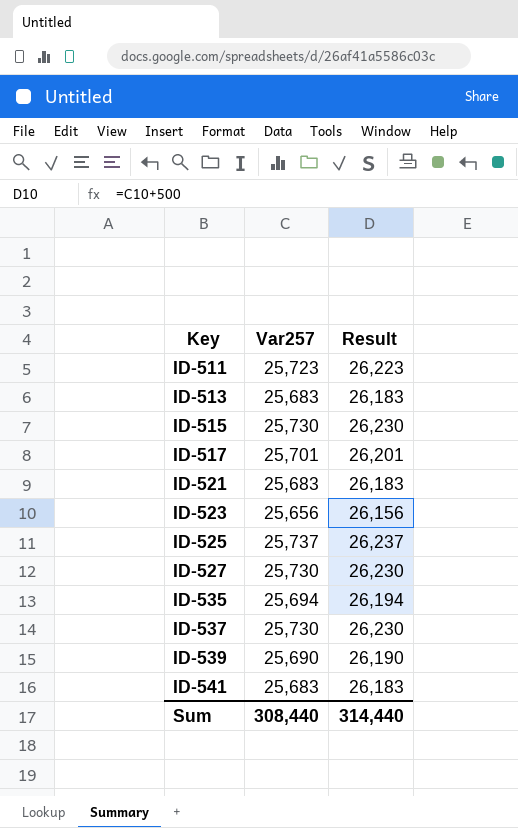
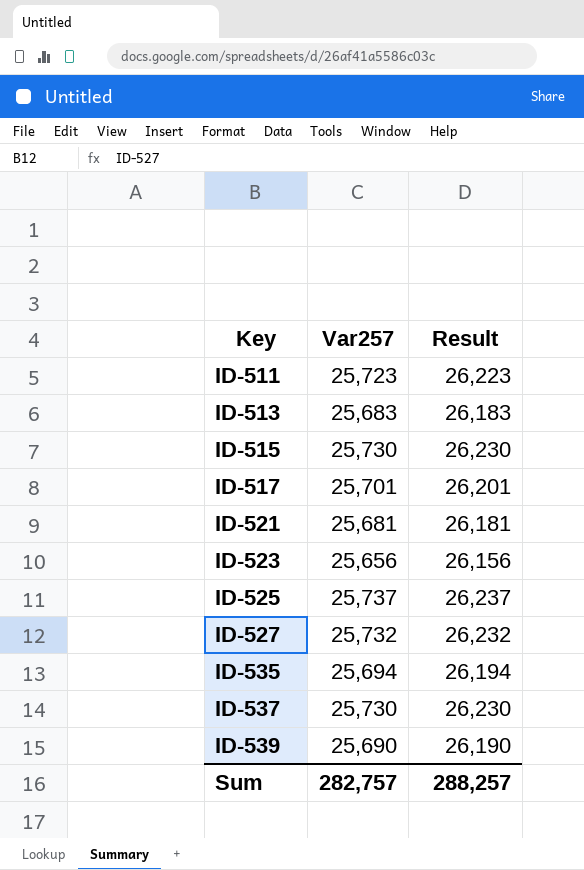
row ID-541: 25,683 | 26,183 -> none
ID-521 | Var257: 25,683 -> 25,681
ID-521 | Result: 26,183 -> 26,181
ID-527 | Var257: 25,730 -> 25,732
ID-527 | Result: 26,230 -> 26,232
Sum | Var257: 308,440 -> 282,757
Sum | Result: 314,440 -> 288,257

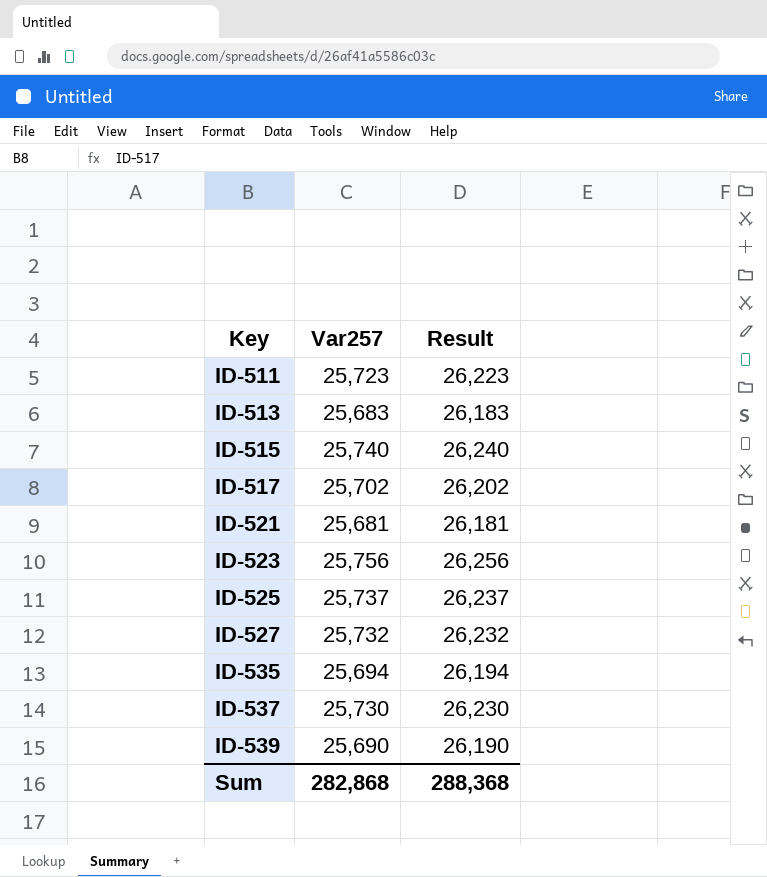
ID-515 | Var257: 25,730 -> 25,740
ID-515 | Result: 26,230 -> 26,240
ID-517 | Var257: 25,701 -> 25,702
ID-517 | Result: 26,201 -> 26,202
ID-523 | Var257: 25,656 -> 25,756
ID-523 | Result: 26,156 -> 26,256
Sum | Var257: 282,757 -> 282,868
Sum | Result: 288,257 -> 288,368

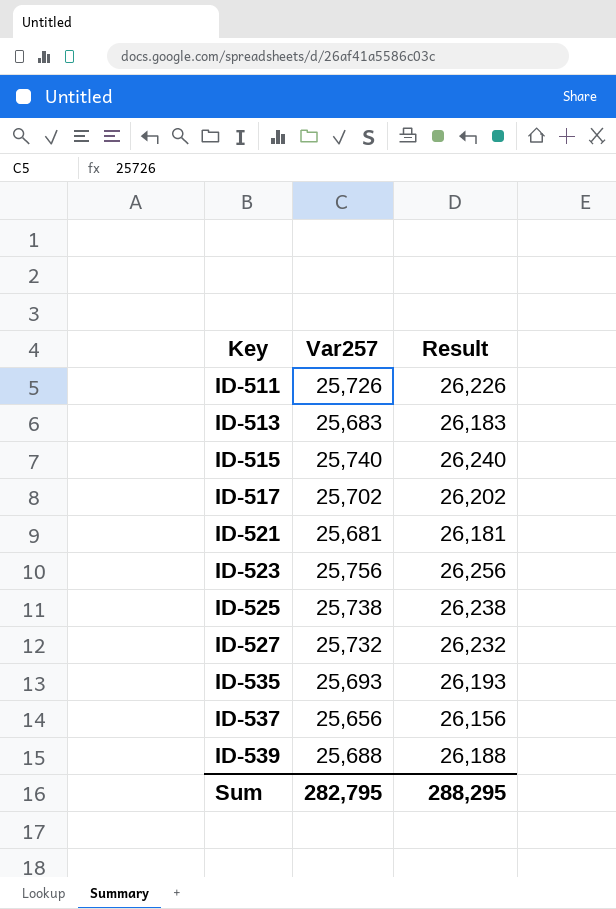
ID-511 | Var257: 25,723 -> 25,726
ID-511 | Result: 26,223 -> 26,226
ID-525 | Var257: 25,737 -> 25,738
ID-525 | Result: 26,237 -> 26,238
ID-535 | Var257: 25,694 -> 25,693
ID-535 | Result: 26,194 -> 26,193
ID-537 | Var257: 25,730 -> 25,656
ID-537 | Result: 26,230 -> 26,156
ID-539 | Var257: 25,690 -> 25,688
ID-539 | Result: 26,190 -> 26,188
Sum | Var257: 282,868 -> 282,795
Sum | Result: 288,368 -> 288,295

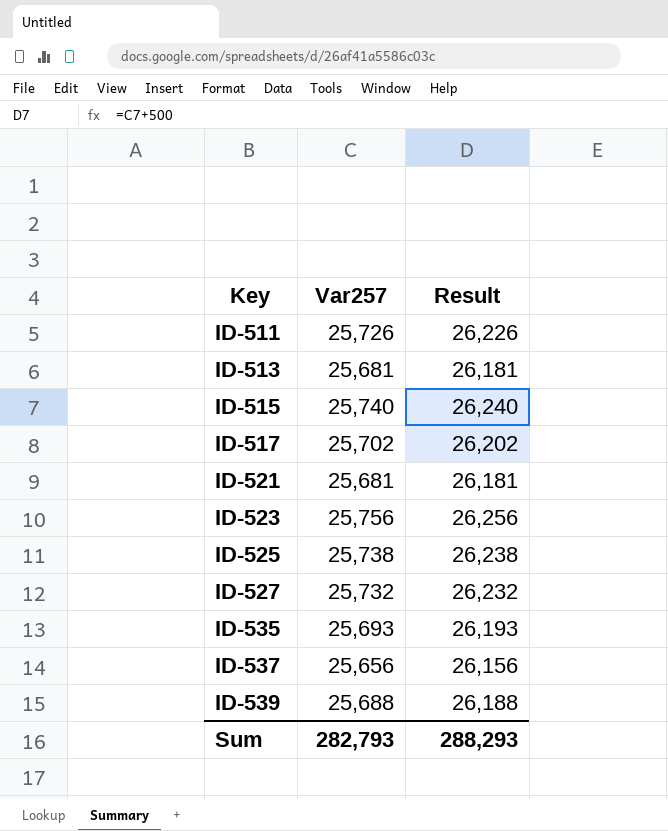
ID-513 | Var257: 25,683 -> 25,681
ID-513 | Result: 26,183 -> 26,181
Sum | Var257: 282,795 -> 282,793
Sum | Result: 288,295 -> 288,293

